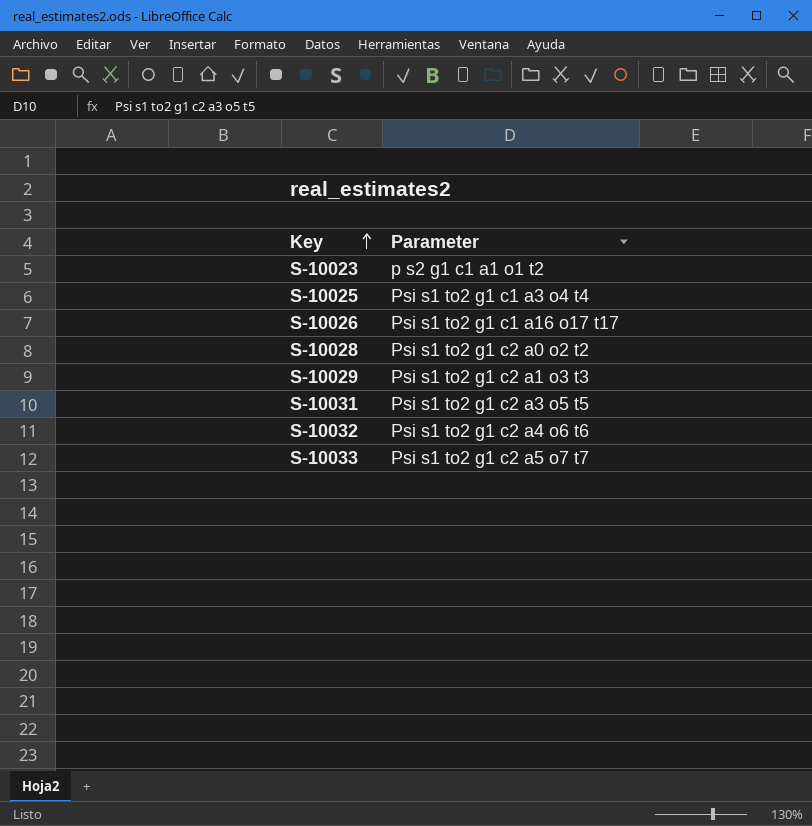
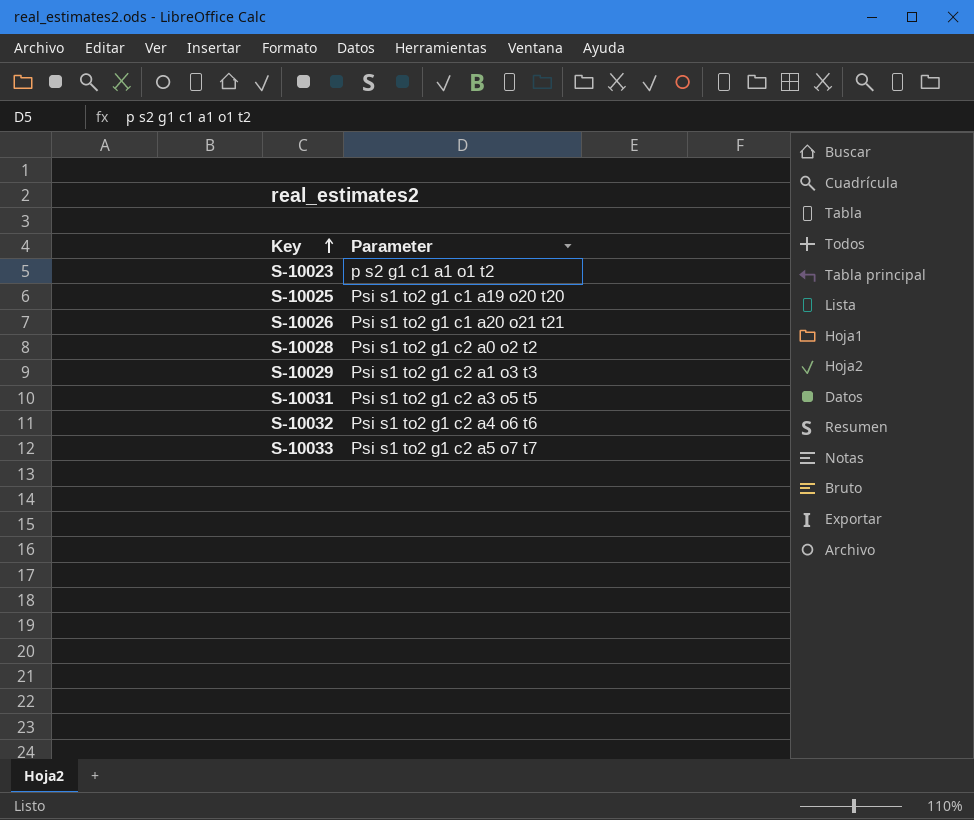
S-10025 | Parameter: Psi s1 to2 g1 c1 a3 o4 t4 -> Psi s1 to2 g1 c1 a19 o20 t20
S-10026 | Parameter: Psi s1 to2 g1 c1 a16 o17 t17 -> Psi s1 to2 g1 c1 a20 o21 t21

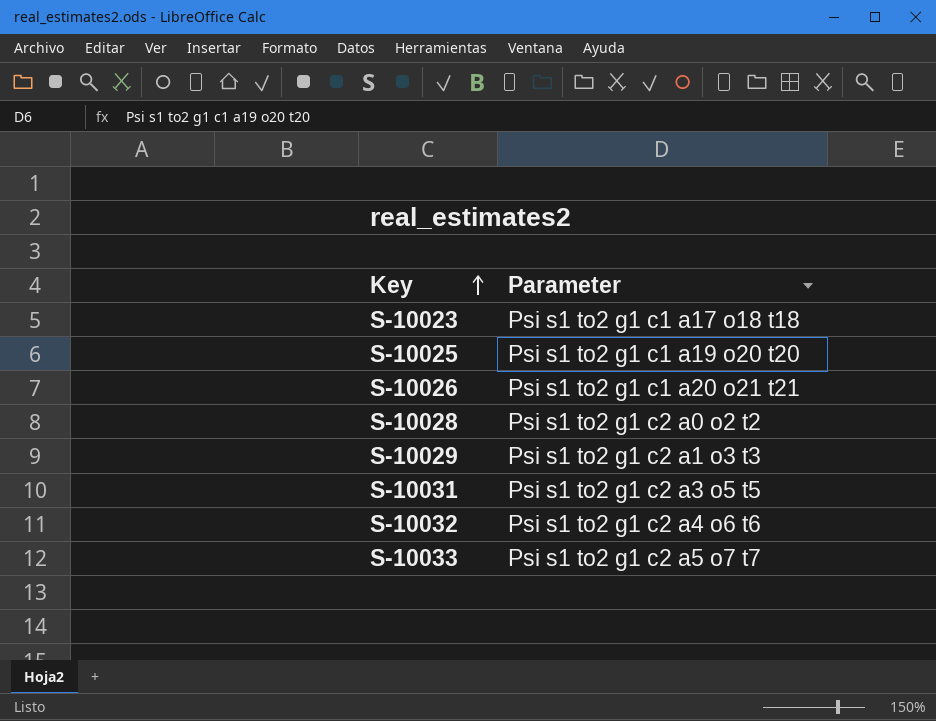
S-10023 | Parameter: p s2 g1 c1 a1 o1 t2 -> Psi s1 to2 g1 c1 a17 o18 t18

